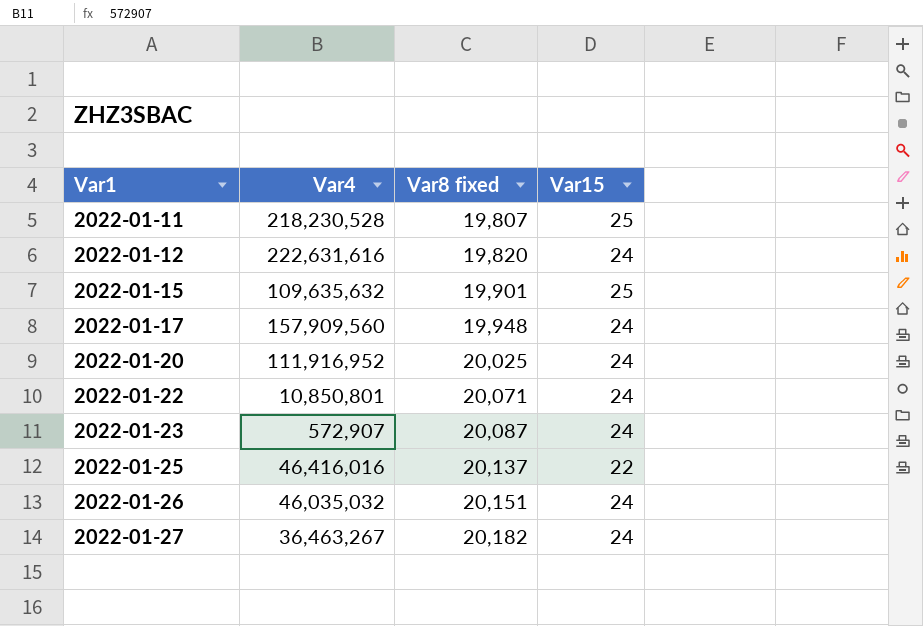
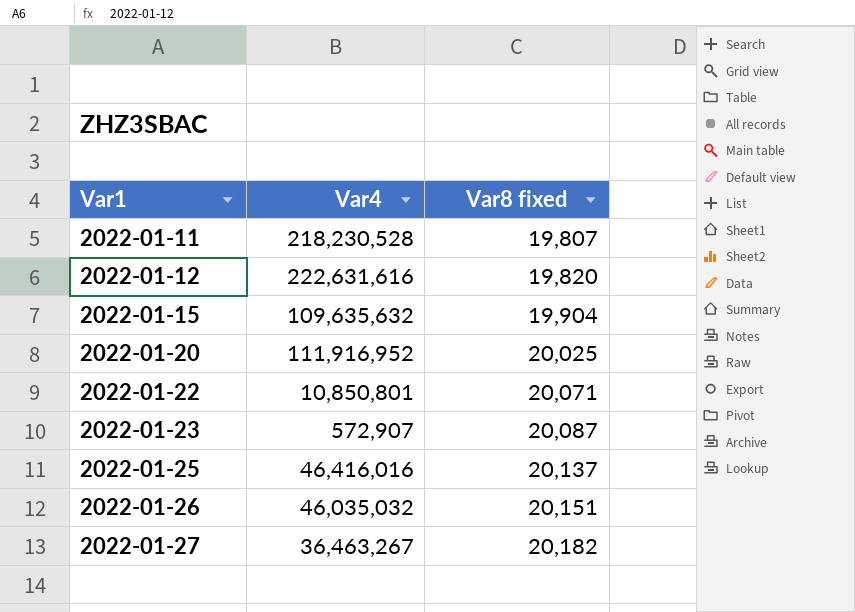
column Var15 | position: 4 -> none
row 2022-01-17: 157,909,560 | 19,948 | 24 -> none
2022-01-15 | Var8 fixed: 19,901 -> 19,904

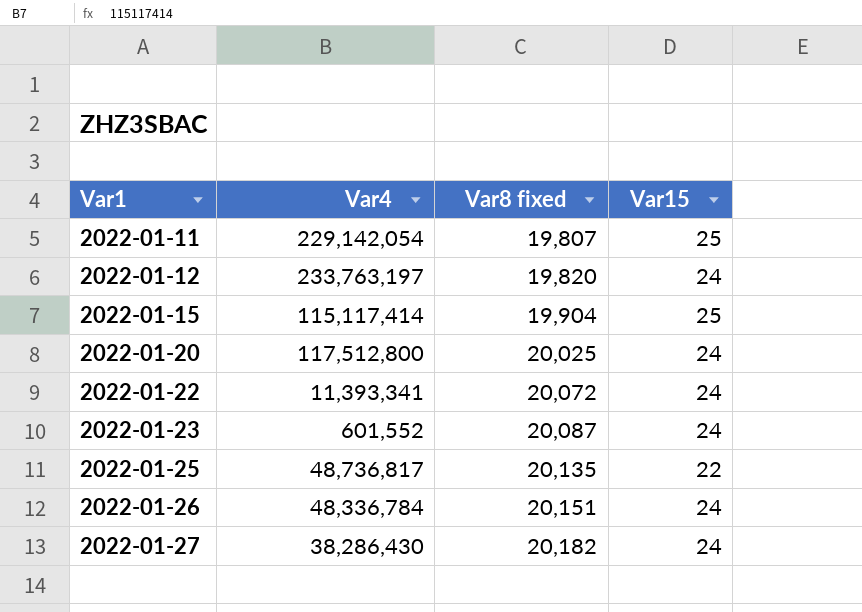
column Var15 | position: none -> 4
2022-01-11 | Var4: 218,230,528 -> 229,142,054
2022-01-12 | Var4: 222,631,616 -> 233,763,197
2022-01-15 | Var4: 109,635,632 -> 115,117,414
2022-01-20 | Var4: 111,916,952 -> 117,512,800
2022-01-22 | Var4: 10,850,801 -> 11,393,341
2022-01-22 | Var8 fixed: 20,071 -> 20,072
2022-01-23 | Var4: 572,907 -> 601,552
2022-01-25 | Var4: 46,416,016 -> 48,736,817
2022-01-25 | Var8 fixed: 20,137 -> 20,135
2022-01-26 | Var4: 46,035,032 -> 48,336,784
2022-01-27 | Var4: 36,463,267 -> 38,286,430

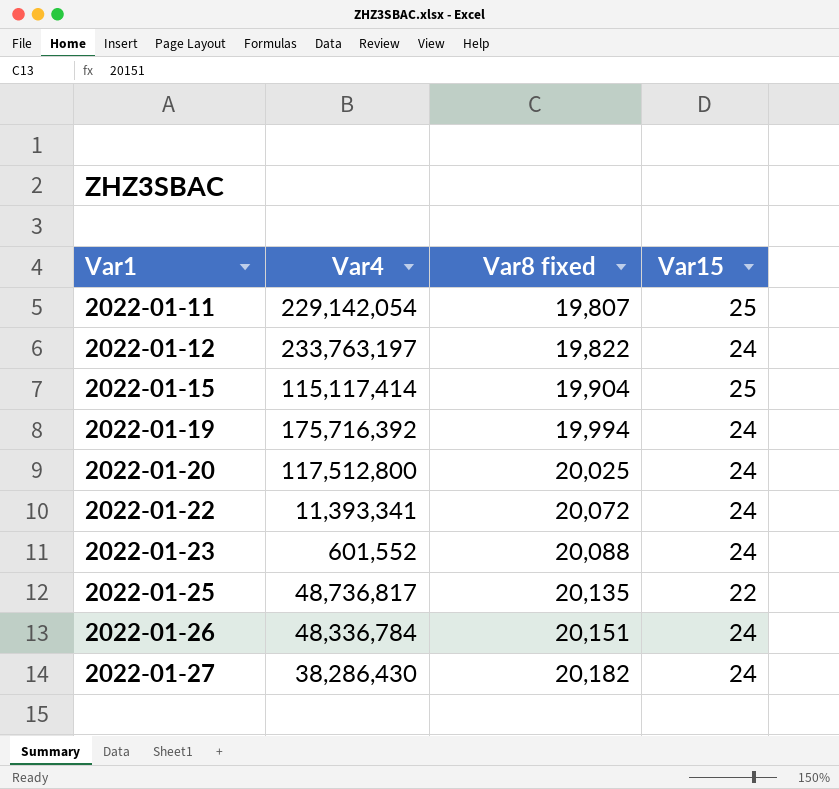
2022-01-12 | Var8 fixed: 19,820 -> 19,822
row 2022-01-19: none -> 175,716,392 | 19,994 | 24
2022-01-23 | Var8 fixed: 20,087 -> 20,088

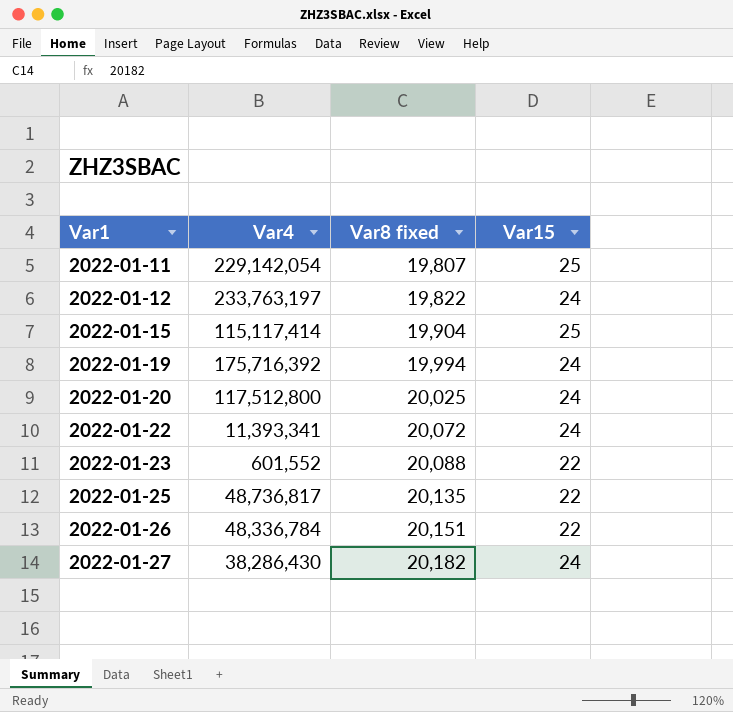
2022-01-23 | Var15: 24 -> 22
2022-01-26 | Var15: 24 -> 22

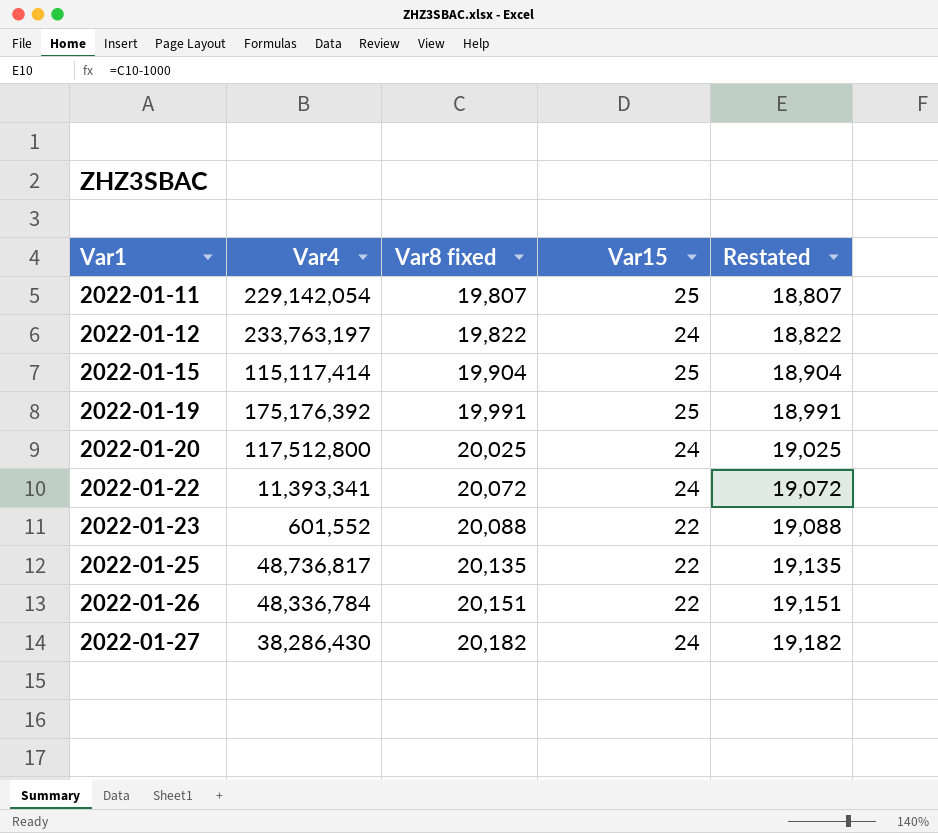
column Restated | formula: none -> [Var8 fixed] - 1000
2022-01-19 | Var4: 175,716,392 -> 175,176,392
2022-01-19 | Var8 fixed: 19,994 -> 19,991
2022-01-19 | Var15: 24 -> 25

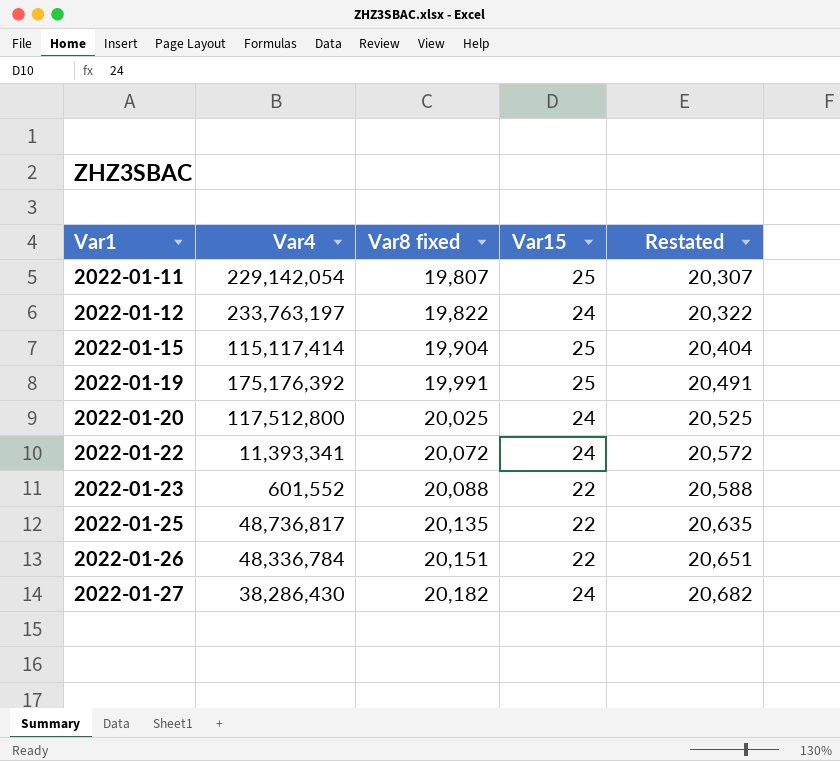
column Restated | formula: [Var8 fixed] - 1000 -> [Var8 fixed] + 500

